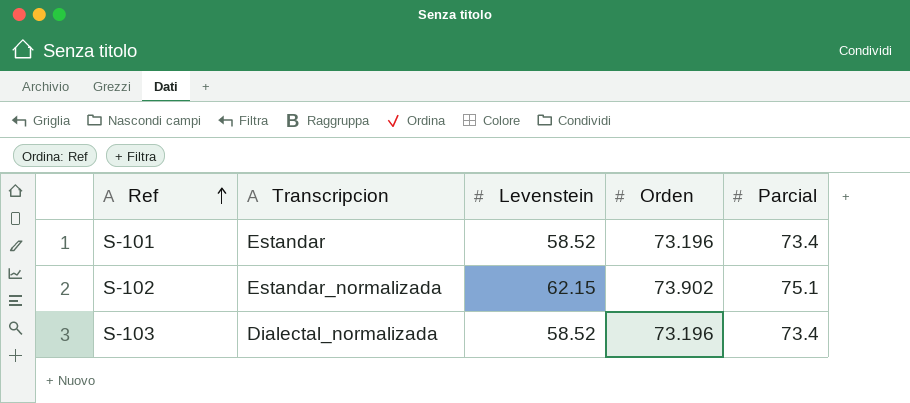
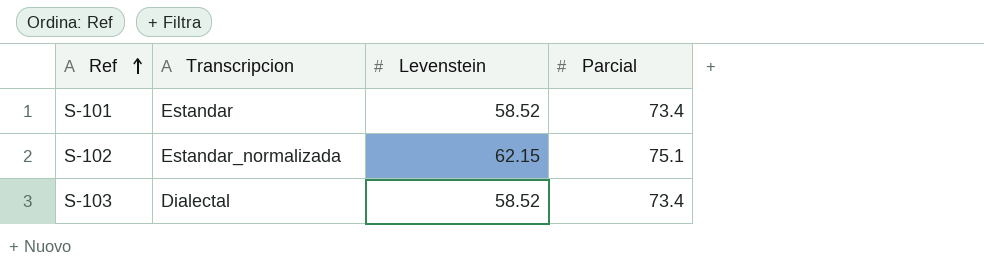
column Orden | position: 4 -> none
S-103 | Transcripcion: Dialectal_normalizada -> Dialectal

